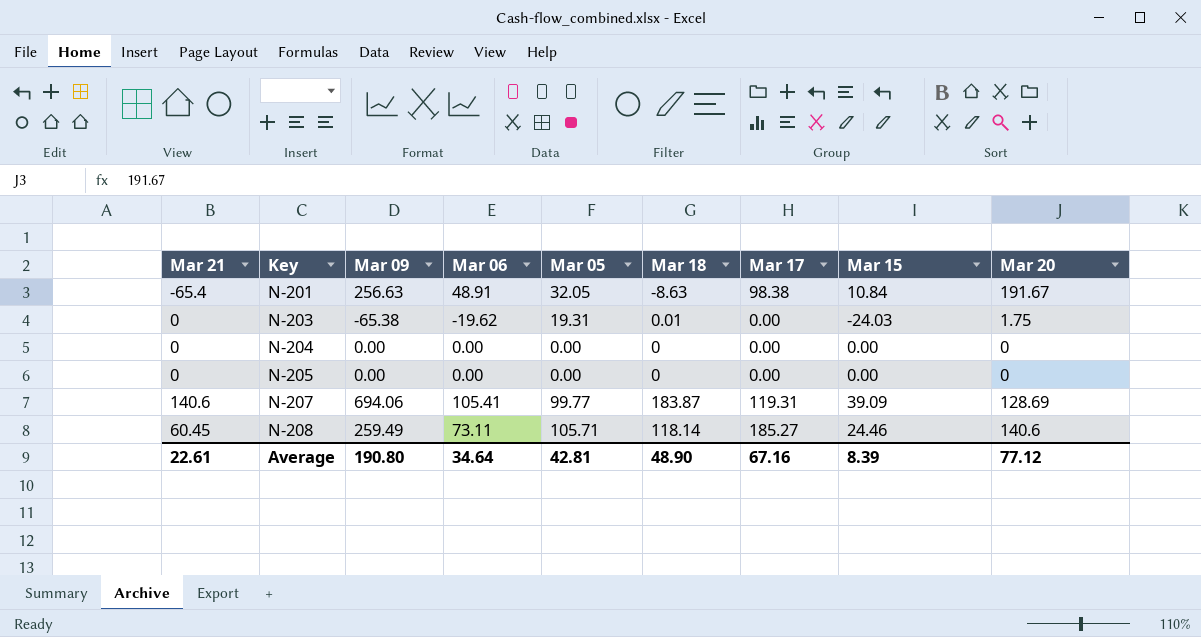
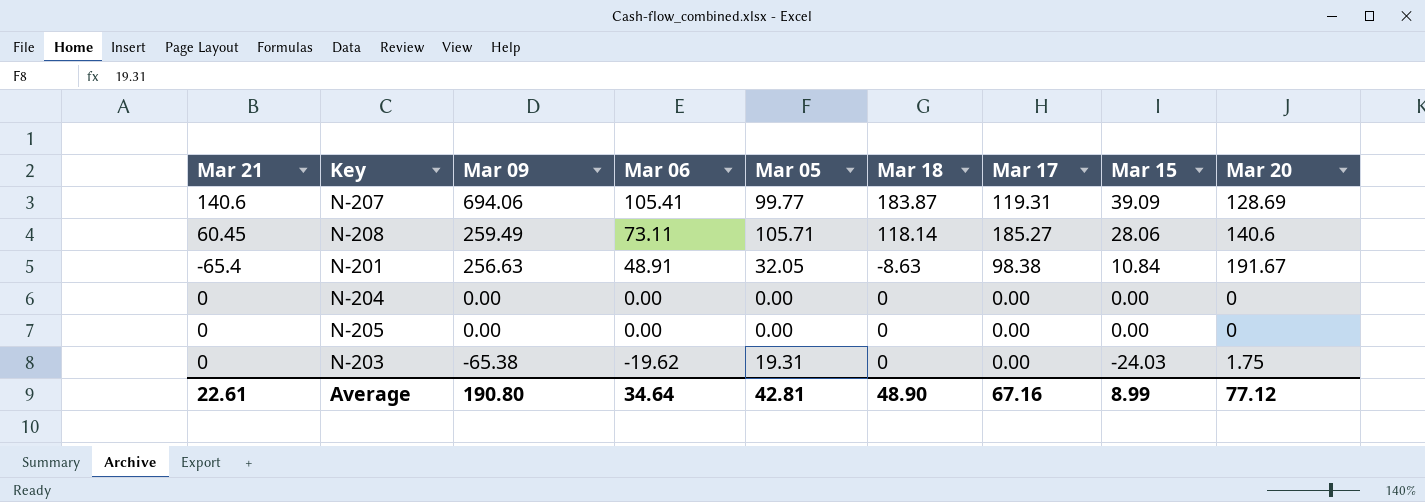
row order: Key ascending -> Mar 09 descending
N-208 | Mar 15: 24.46 -> 28.06
N-203 | Mar 18: 0.01 -> 0
Average | Mar 15: 8.39 -> 8.99

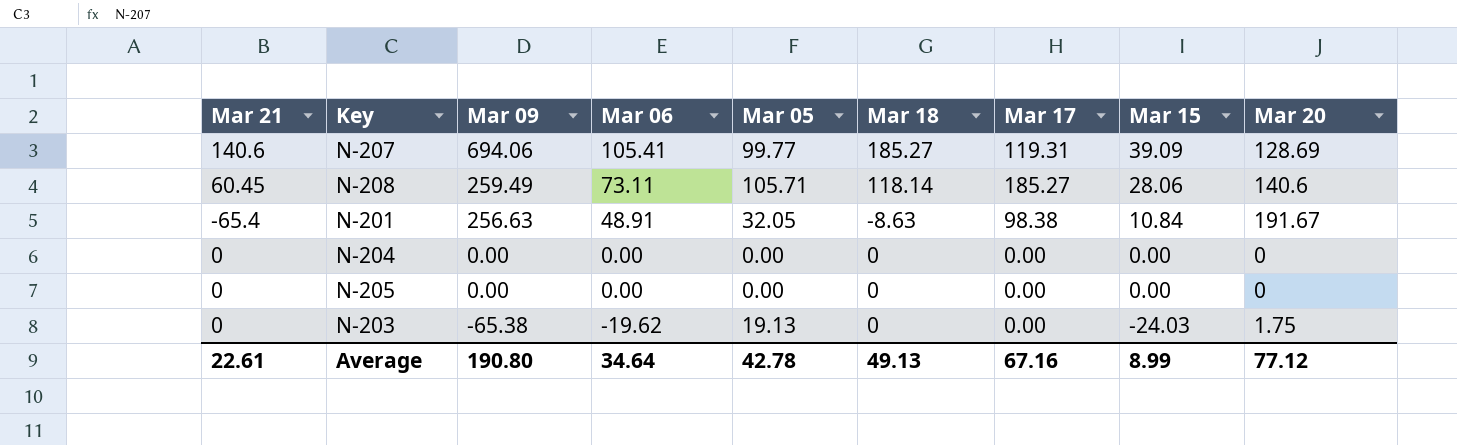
N-207 | Mar 18: 183.87 -> 185.27
N-203 | Mar 05: 19.31 -> 19.13
Average | Mar 05: 42.81 -> 42.78
Average | Mar 18: 48.90 -> 49.13

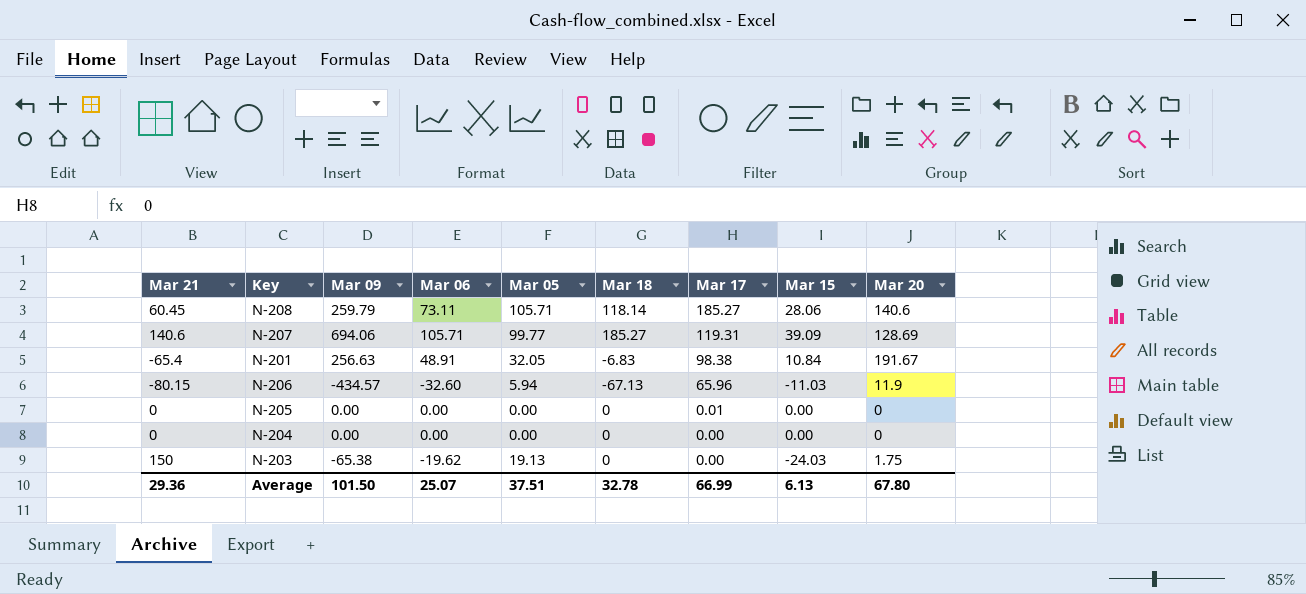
row order: Mar 09 descending -> Mar 17 descending
N-208 | Mar 09: 259.49 -> 259.79
N-207 | Mar 06: 105.41 -> 105.71
N-201 | Mar 18: -8.63 -> -6.83
row N-206: none -> -80.15 | -434.57 | -32.60 | 5.94 | -67.13 | 65.96 | -11.03 | 11.9
N-205 | Mar 17: 0.00 -> 0.01
N-203 | Mar 21: 0 -> 150
Average | Mar 21: 22.61 -> 29.36
Average | Mar 09: 190.80 -> 101.50
Average | Mar 06: 34.64 -> 25.07
Average | Mar 05: 42.78 -> 37.51
Average | Mar 18: 49.13 -> 32.78
Average | Mar 17: 67.16 -> 66.99
Average | Mar 15: 8.99 -> 6.13
Average | Mar 20: 77.12 -> 67.80

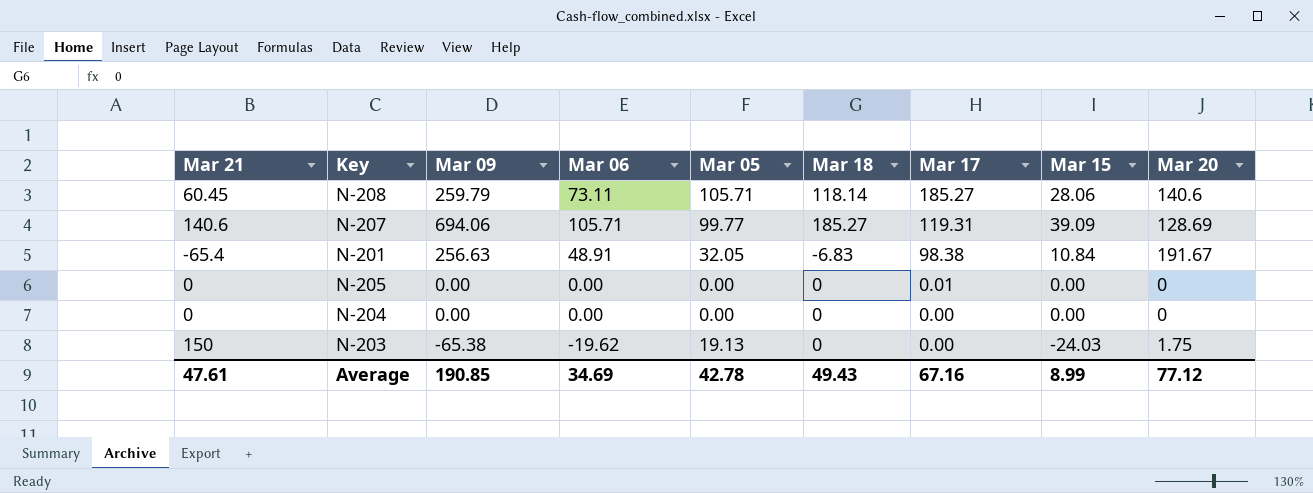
row N-206: -80.15 | -434.57 | -32.60 | 5.94 | -67.13 | 65.96 | -11.03 | 11.9 -> none
Average | Mar 21: 29.36 -> 47.61
Average | Mar 09: 101.50 -> 190.85
Average | Mar 06: 25.07 -> 34.69
Average | Mar 05: 37.51 -> 42.78
Average | Mar 18: 32.78 -> 49.43
Average | Mar 17: 66.99 -> 67.16
Average | Mar 15: 6.13 -> 8.99
Average | Mar 20: 67.80 -> 77.12

